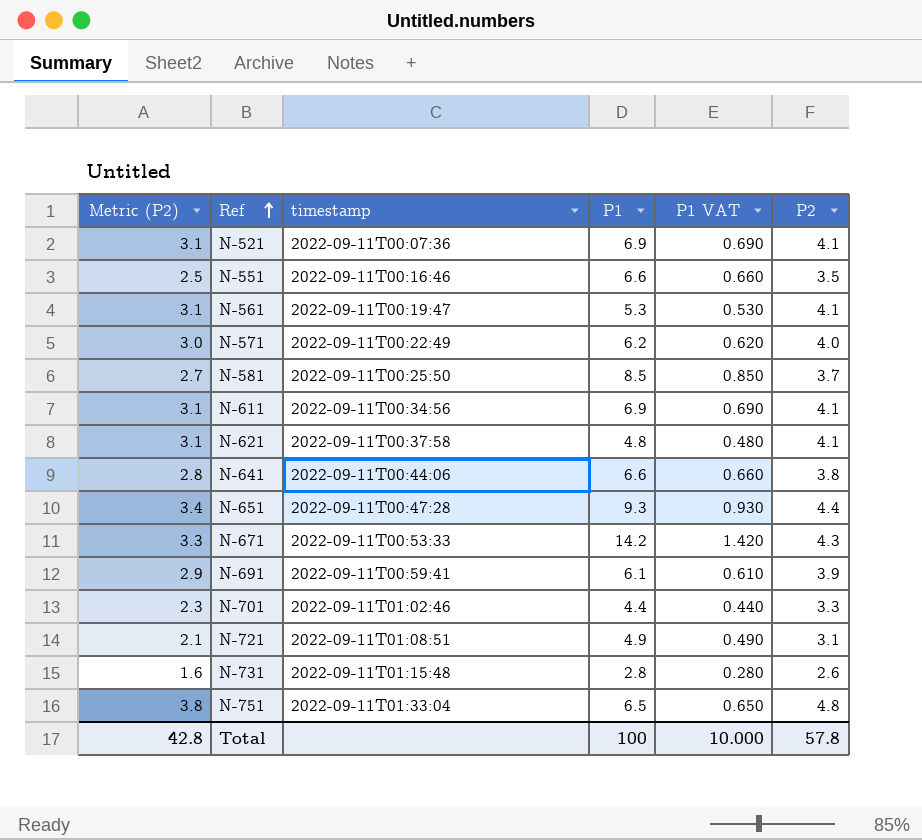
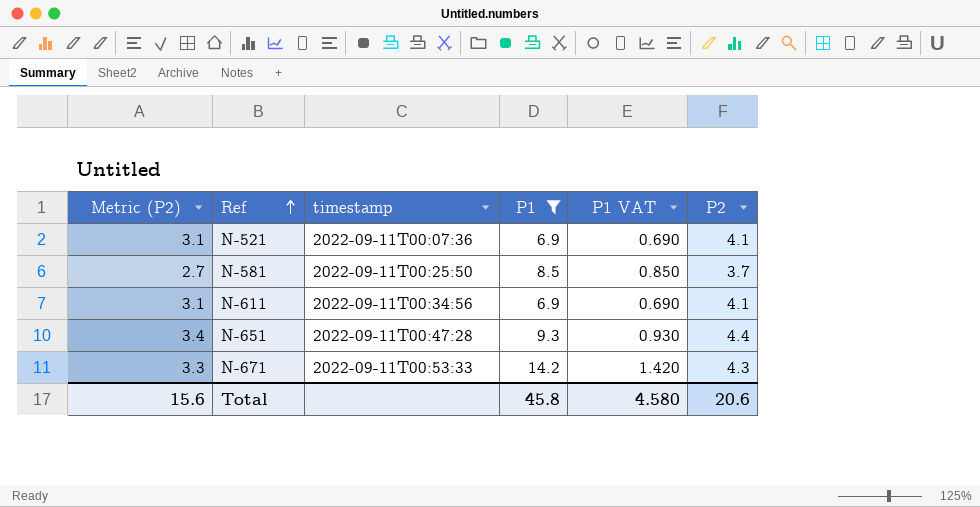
filter: none -> P1 >= 6.9
Total | Metric (P2): 42.8 -> 15.6
Total | P1: 100 -> 45.8
Total | P1 VAT: 10.000 -> 4.580
Total | P2: 57.8 -> 20.6

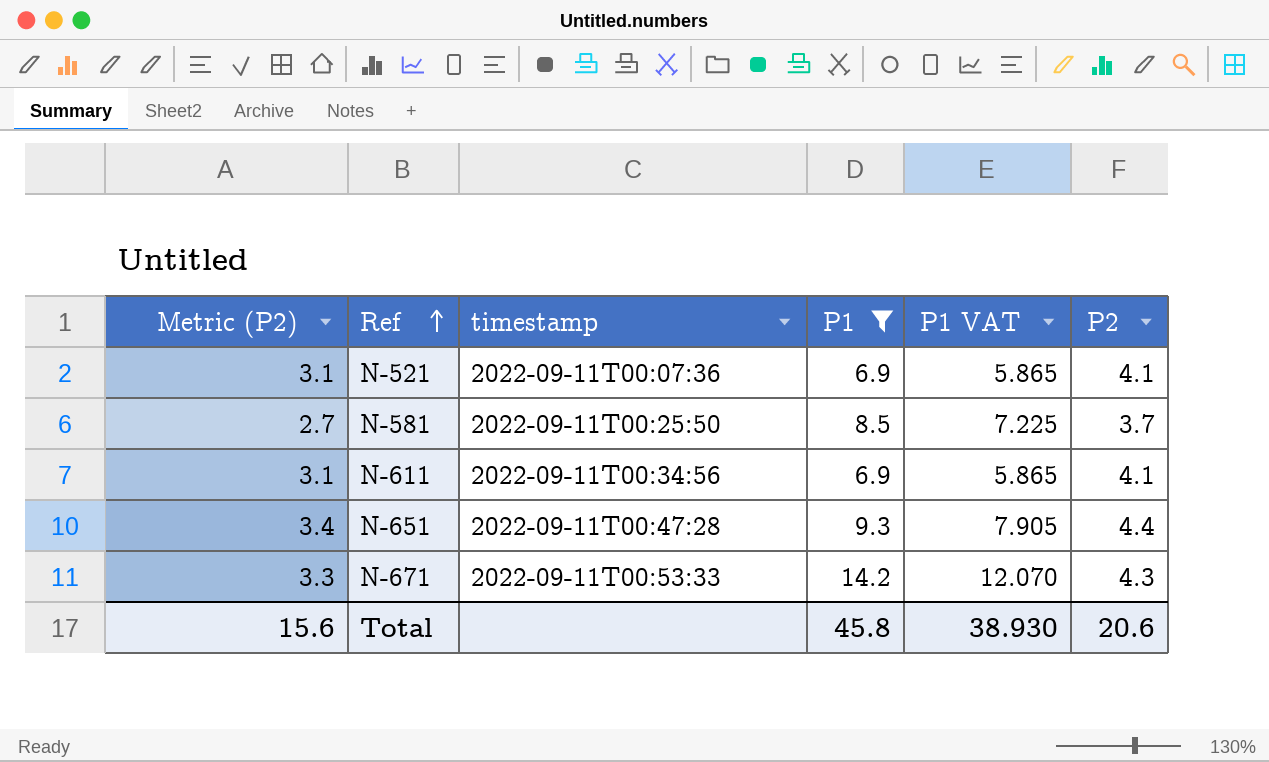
column P1 VAT | formula: [P1] * 0.1 -> [P1] * 0.85
Total | P1 VAT: 4.580 -> 38.930

